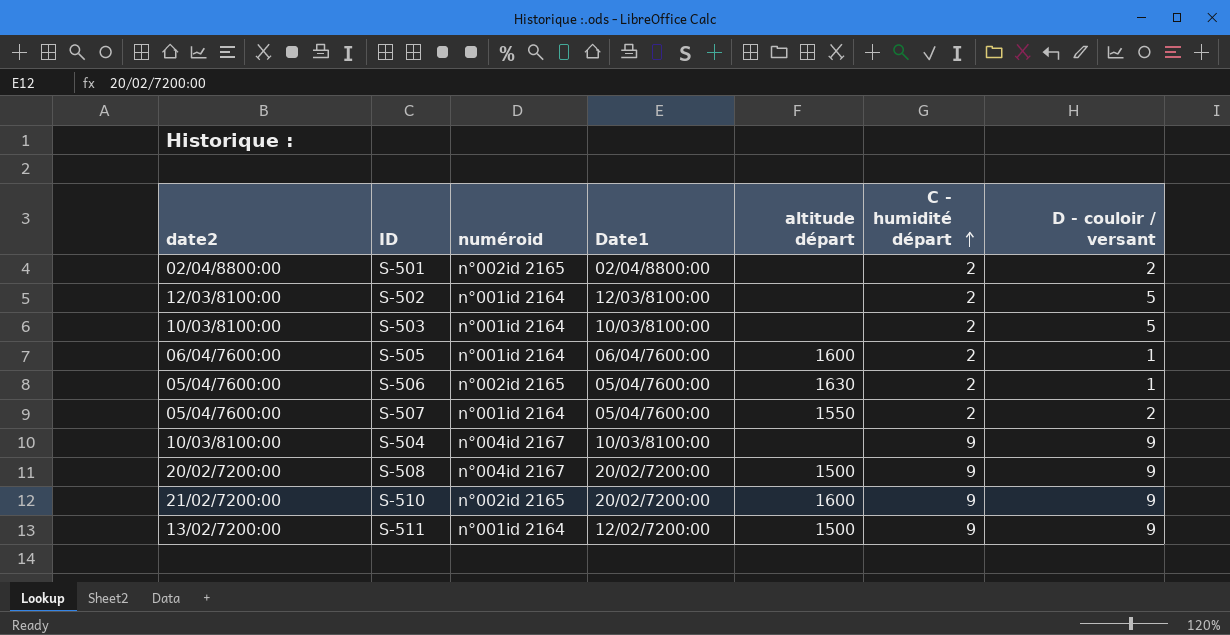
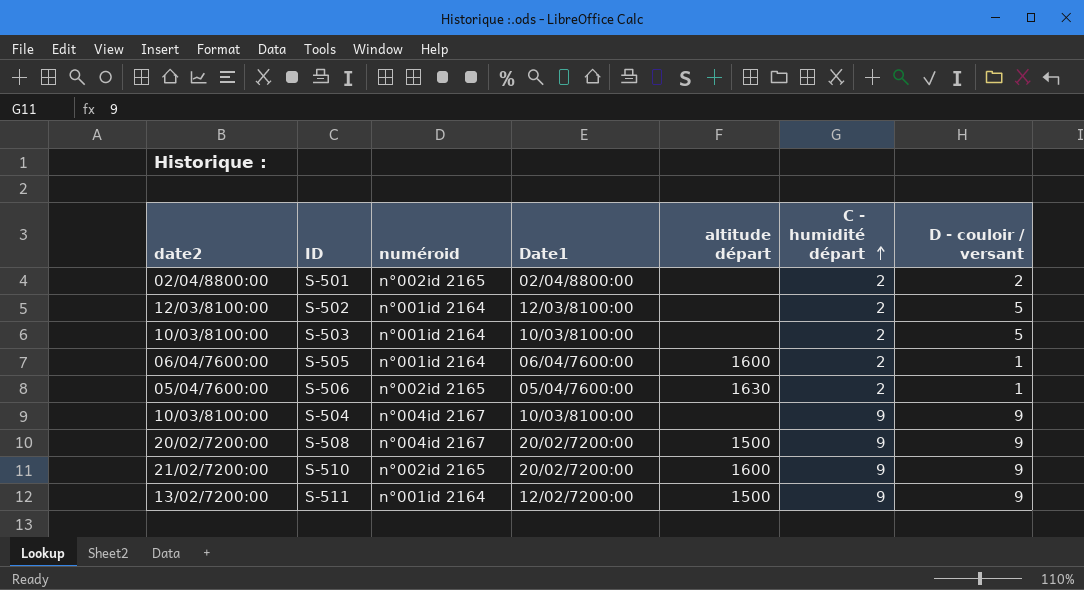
row S-507: 05/04/7600:00 | n°001id 2164 | 05/04/7600:00 | 1550 | 2 | 2 -> none

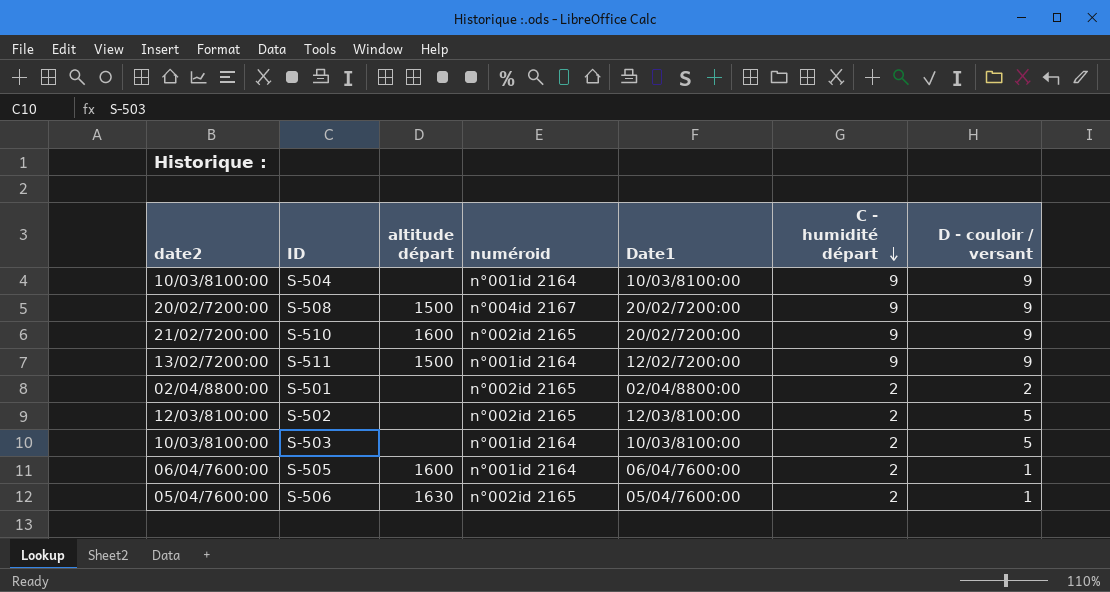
row order: C - humidité départ ascending -> C - humidité départ descending
column altitude départ | position: 5 -> 3
S-504 | numéroid: n°004id 2167 -> n°001id 2164
S-502 | numéroid: n°001id 2164 -> n°002id 2165

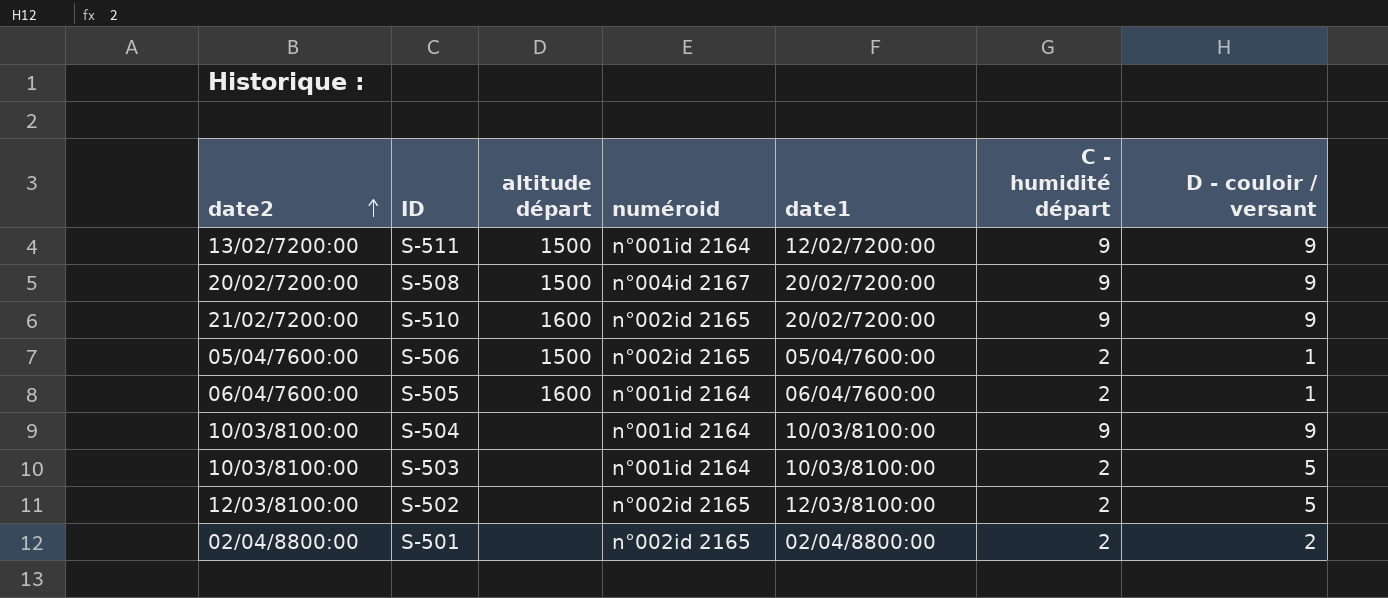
row order: C - humidité départ descending -> date2 ascending
column name: Date1 -> date1
S-506 | altitude départ: 1630 -> 1500

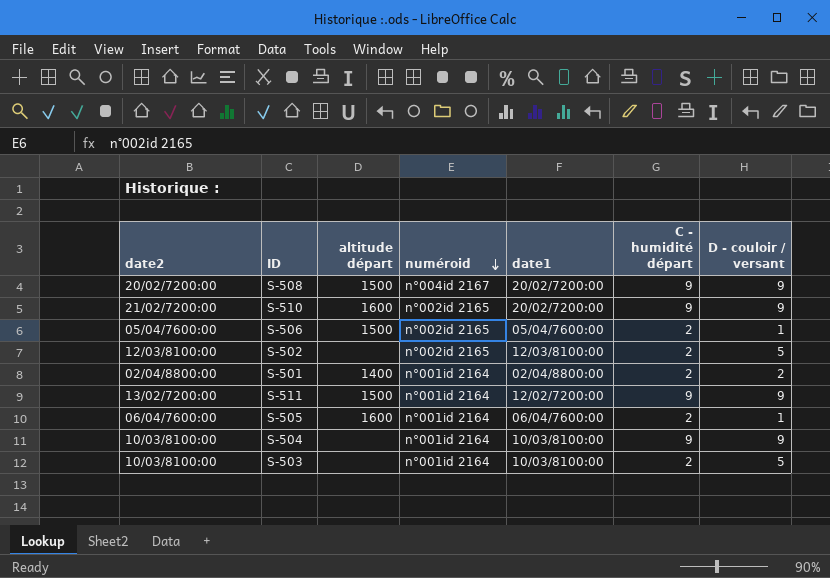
row order: date2 ascending -> numéroid descending
S-501 | altitude départ: none -> 1400
S-501 | numéroid: n°002id 2165 -> n°001id 2164

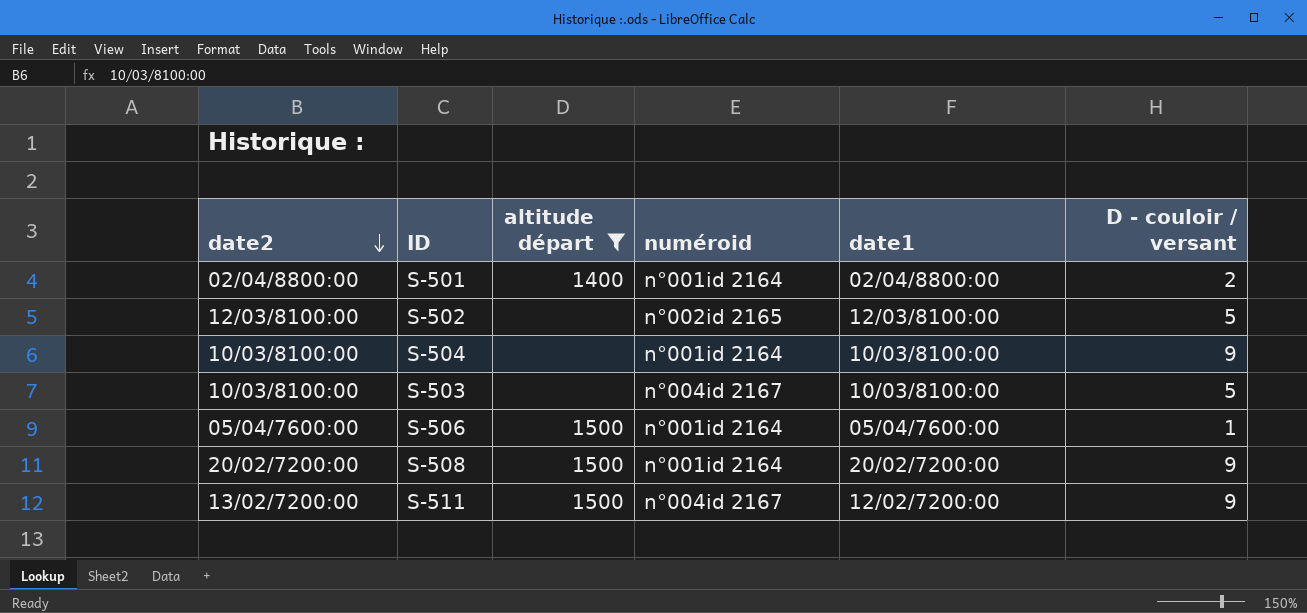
filter: none -> altitude départ != 1600
row order: numéroid descending -> date2 descending
column C - humidité départ | position: 6 -> none
S-503 | numéroid: n°001id 2164 -> n°004id 2167
S-506 | numéroid: n°002id 2165 -> n°001id 2164
S-508 | numéroid: n°004id 2167 -> n°001id 2164
S-511 | numéroid: n°001id 2164 -> n°004id 2167

